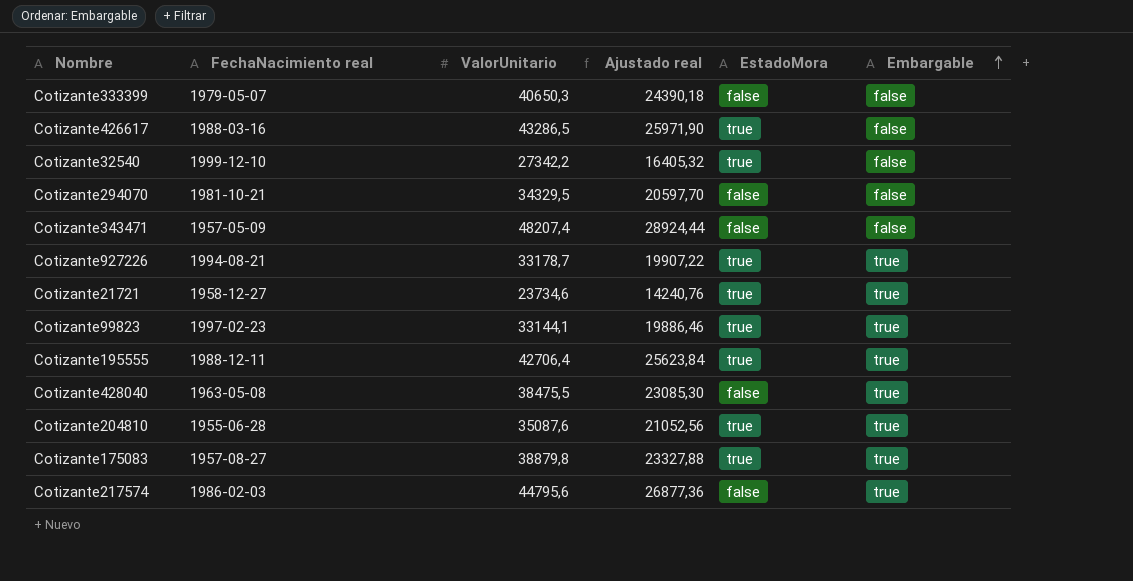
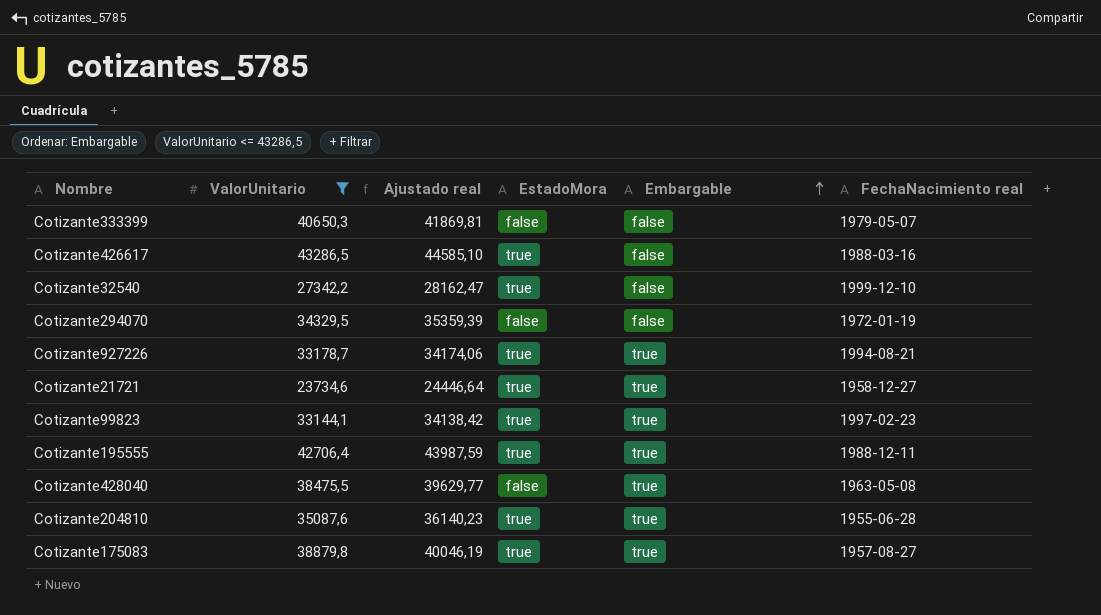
filter: none -> ValorUnitario <= 43286,5
column Ajustado real | formula: [ValorUnitario] * 0,6 -> [ValorUnitario] * 1,03
column FechaNacimiento real | position: 2 -> 6
Cotizante294070 | FechaNacimiento real: 1981-10-21 -> 1972-01-19

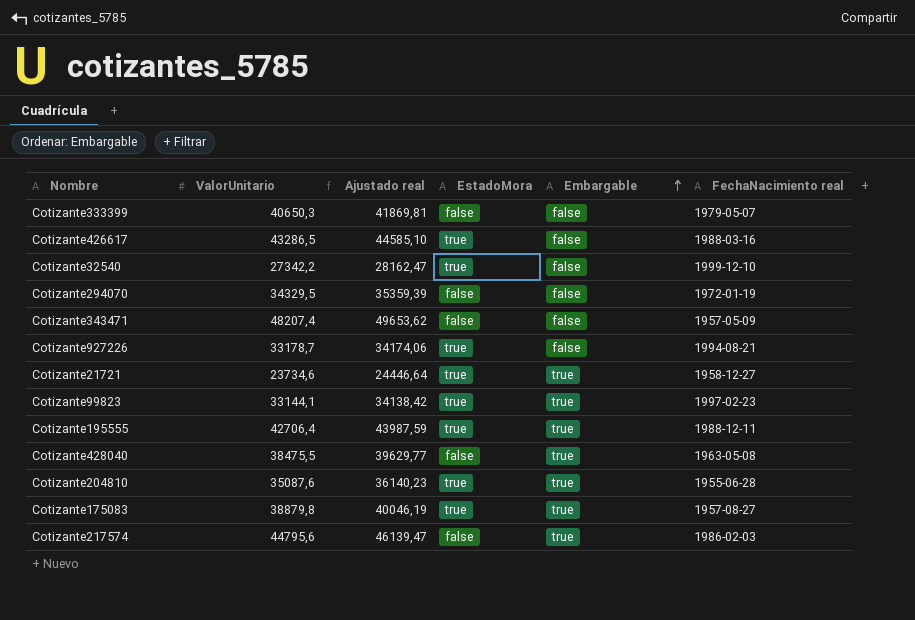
filter: ValorUnitario <= 43286,5 -> none
Cotizante927226 | Embargable: true -> false

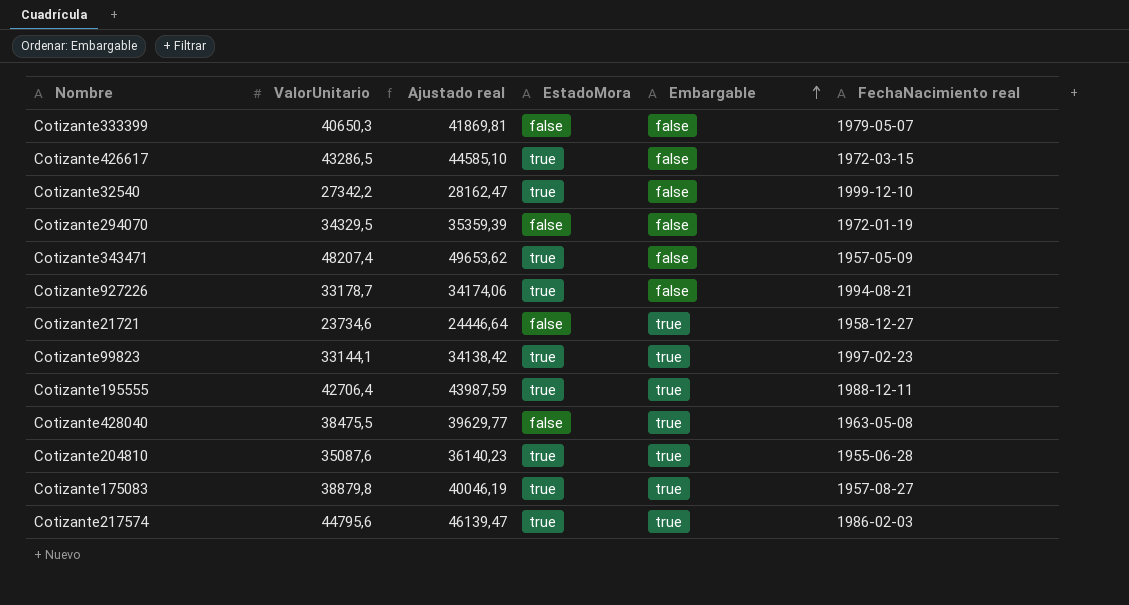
Cotizante426617 | FechaNacimiento real: 1988-03-16 -> 1972-03-15
Cotizante343471 | EstadoMora: false -> true
Cotizante21721 | EstadoMora: true -> false
Cotizante217574 | EstadoMora: false -> true

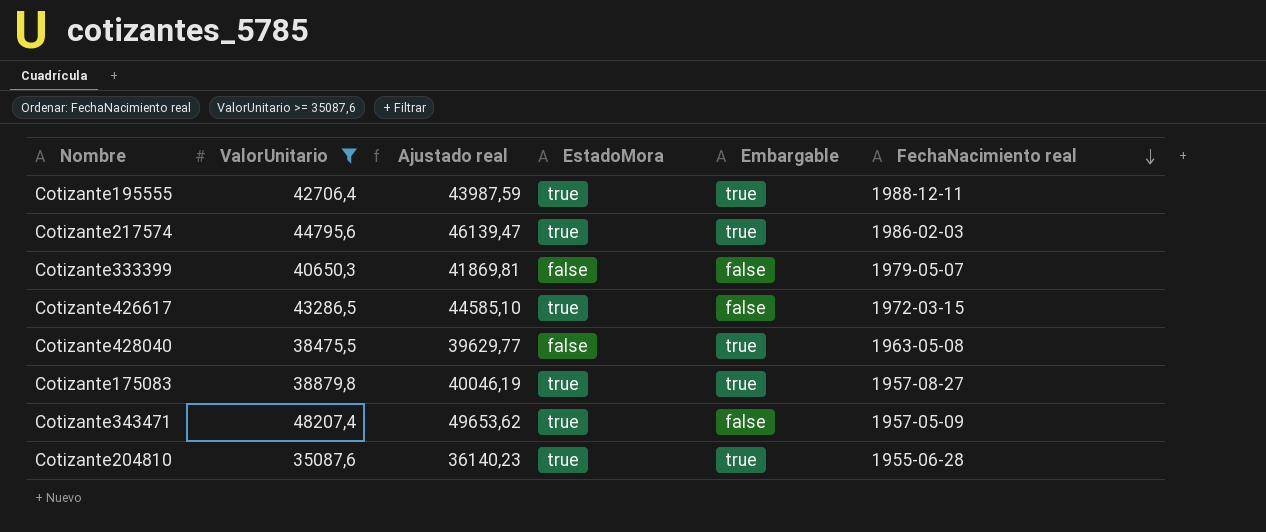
filter: none -> ValorUnitario >= 35087,6
row order: Embargable ascending -> FechaNacimiento real descending

